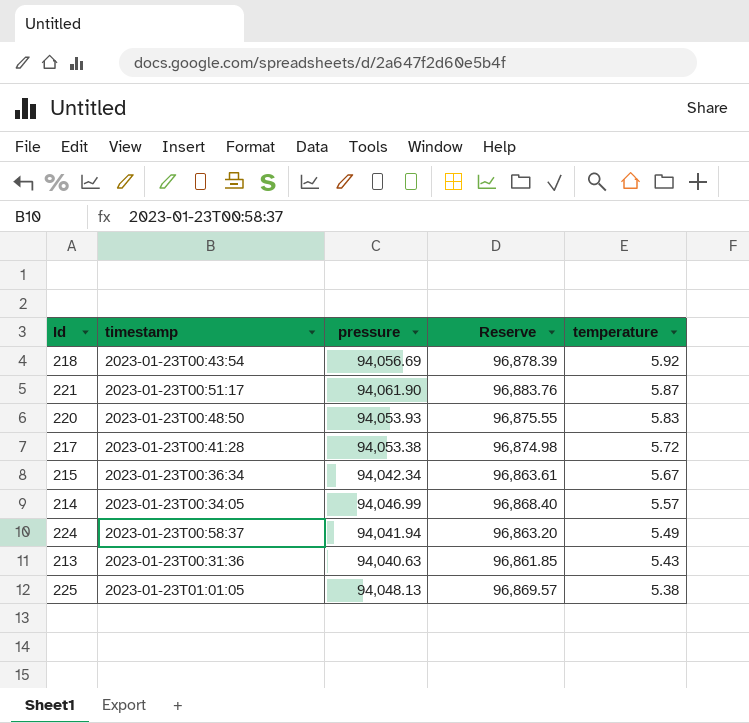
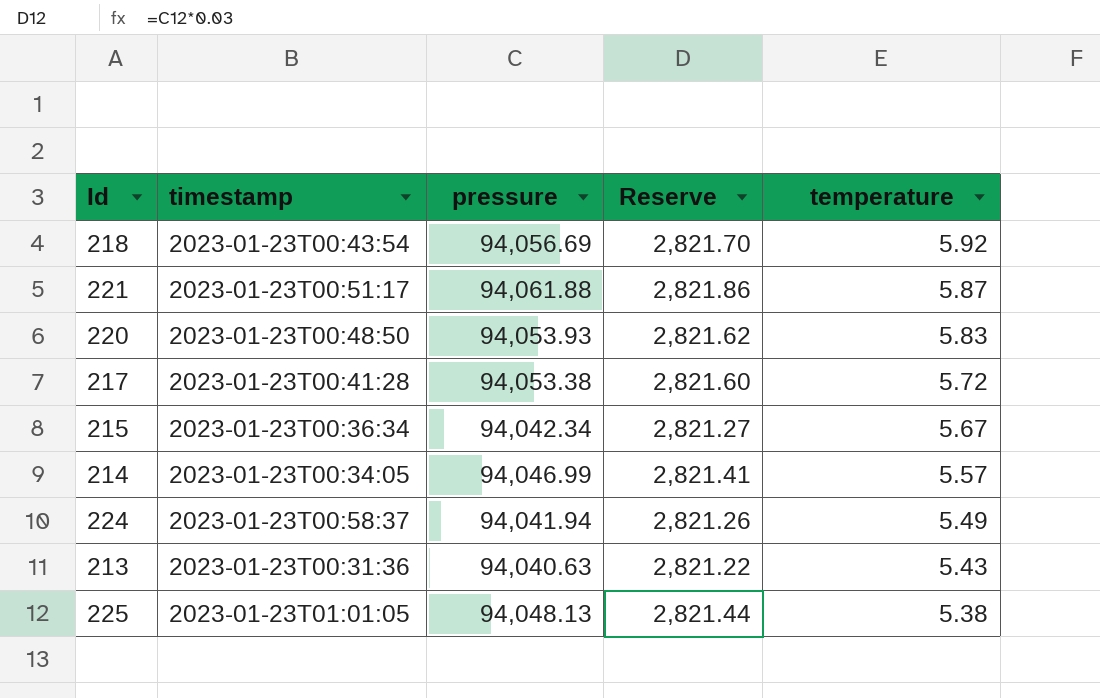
column Reserve | formula: [pressure] * 1.03 -> [pressure] * 0.03
221 | pressure: 94,061.90 -> 94,061.88

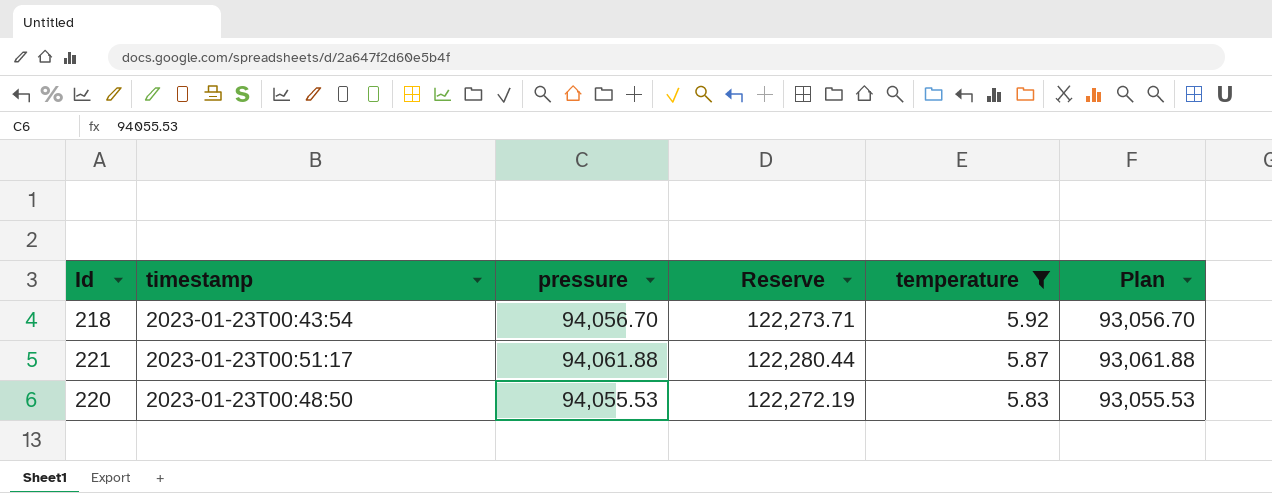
filter: none -> temperature >= 5.83
column Reserve | formula: [pressure] * 0.03 -> [pressure] * 1.3
column Plan | formula: none -> [pressure] - 1000
218 | pressure: 94,056.69 -> 94,056.70
220 | pressure: 94,053.93 -> 94,055.53

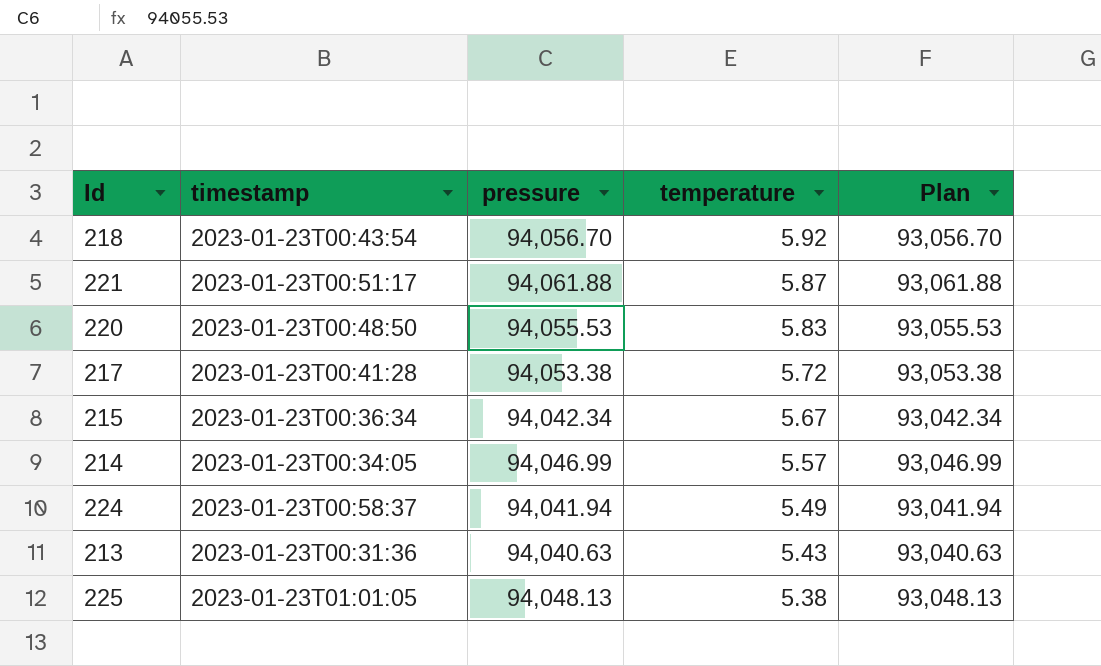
filter: temperature >= 5.83 -> none
column Reserve | formula: [pressure] * 1.3 -> none

